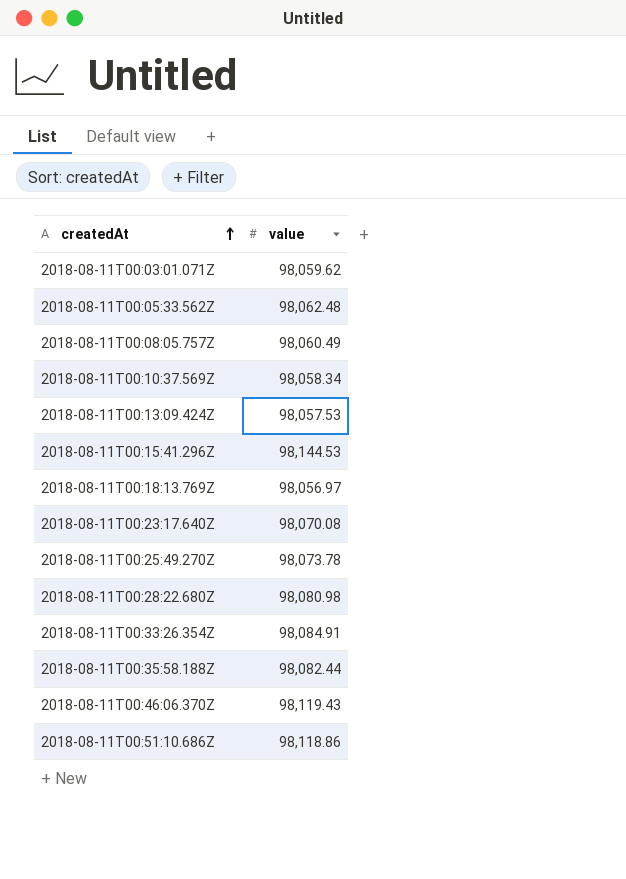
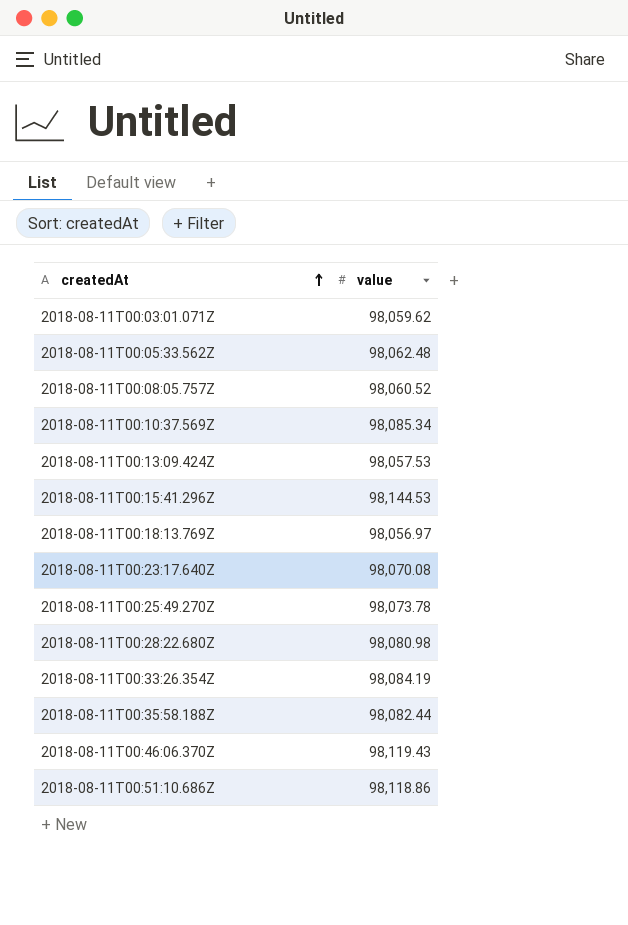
2018-08-11T00:08:05.757Z | value: 98,060.49 -> 98,060.52
2018-08-11T00:10:37.569Z | value: 98,058.34 -> 98,085.34
2018-08-11T00:33:26.354Z | value: 98,084.91 -> 98,084.19

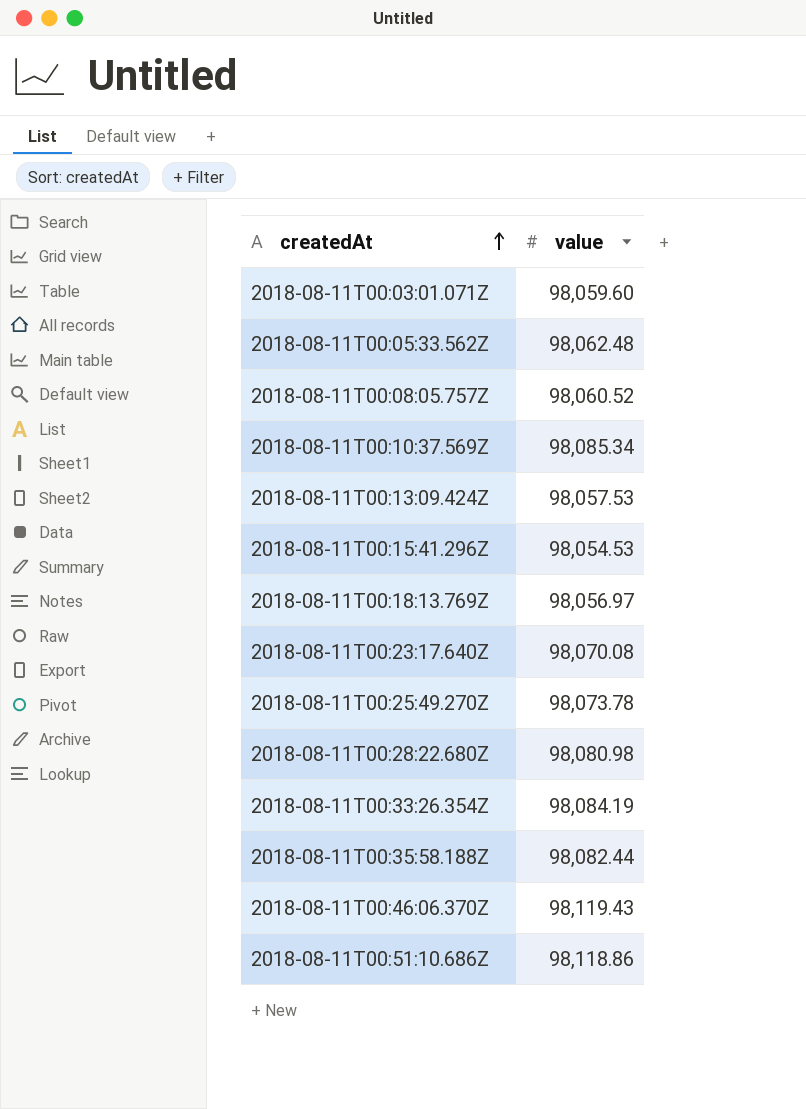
2018-08-11T00:03:01.071Z | value: 98,059.62 -> 98,059.60
2018-08-11T00:15:41.296Z | value: 98,144.53 -> 98,054.53

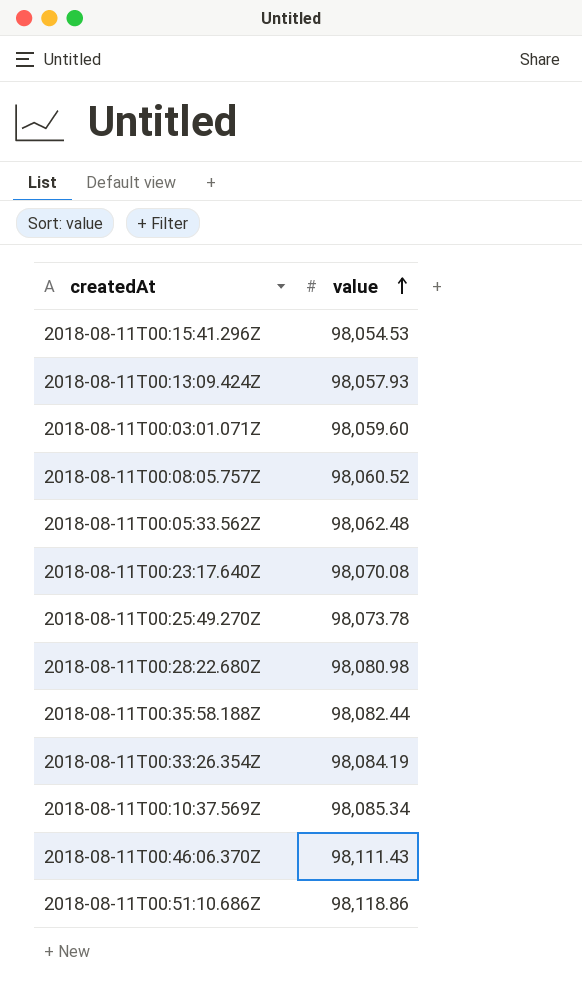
row order: createdAt ascending -> value ascending
row 2018-08-11T00:18:13.769Z: 98,056.97 -> none
2018-08-11T00:13:09.424Z | value: 98,057.53 -> 98,057.93
2018-08-11T00:46:06.370Z | value: 98,119.43 -> 98,111.43

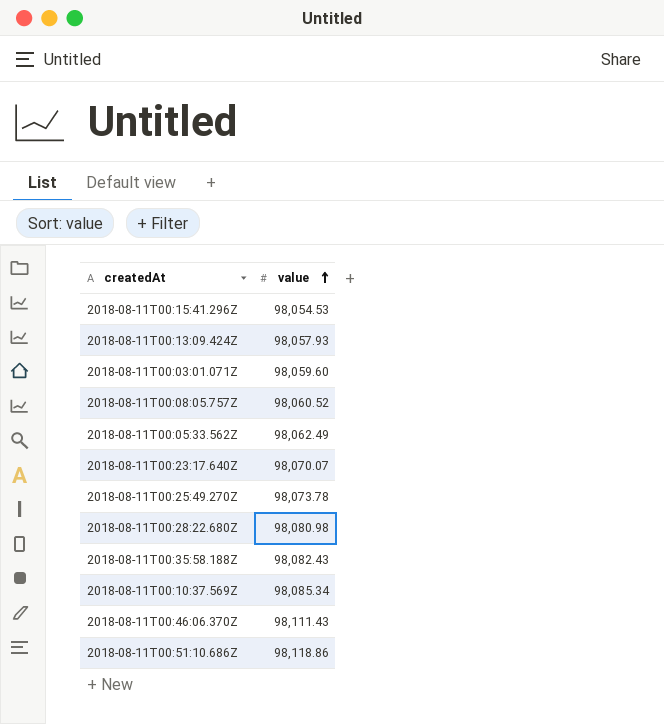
row 2018-08-11T00:33:26.354Z: 98,084.19 -> none
2018-08-11T00:05:33.562Z | value: 98,062.48 -> 98,062.49
2018-08-11T00:23:17.640Z | value: 98,070.08 -> 98,070.07
2018-08-11T00:35:58.188Z | value: 98,082.44 -> 98,082.43

